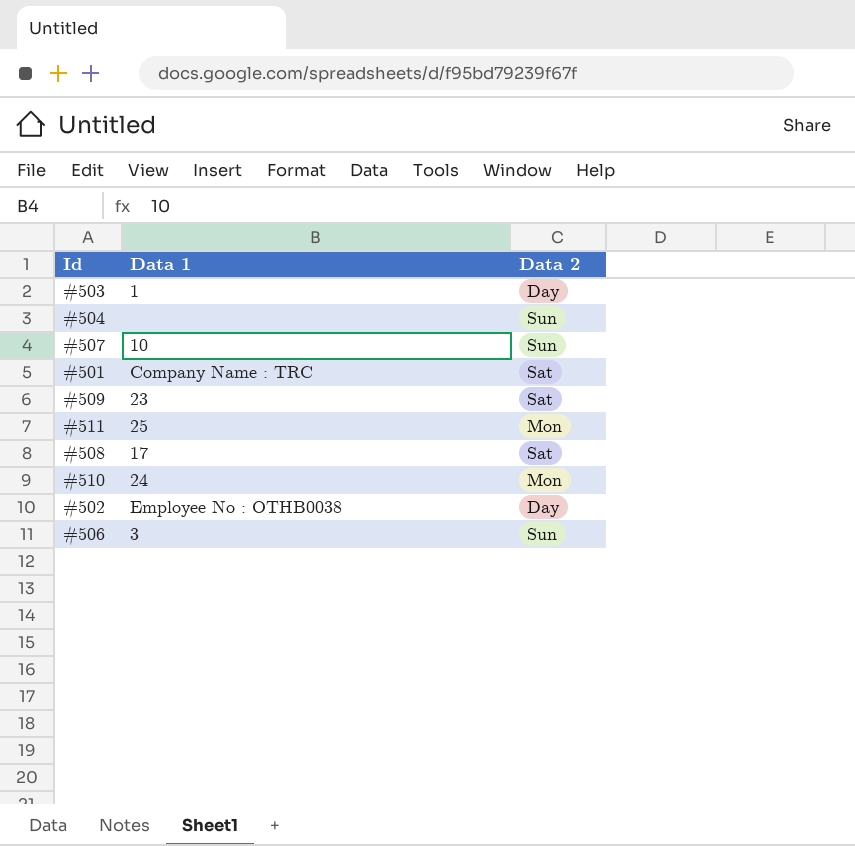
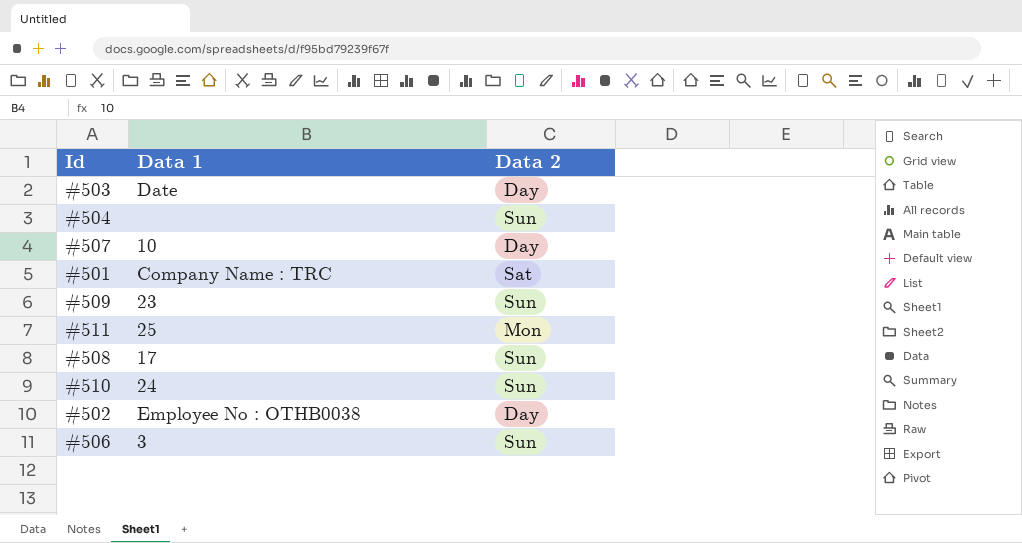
#503 | Data 1: 1 -> Date
#507 | Data 2: Sun -> Day
#509 | Data 2: Sat -> Sun
#508 | Data 2: Sat -> Sun
#510 | Data 2: Mon -> Sun

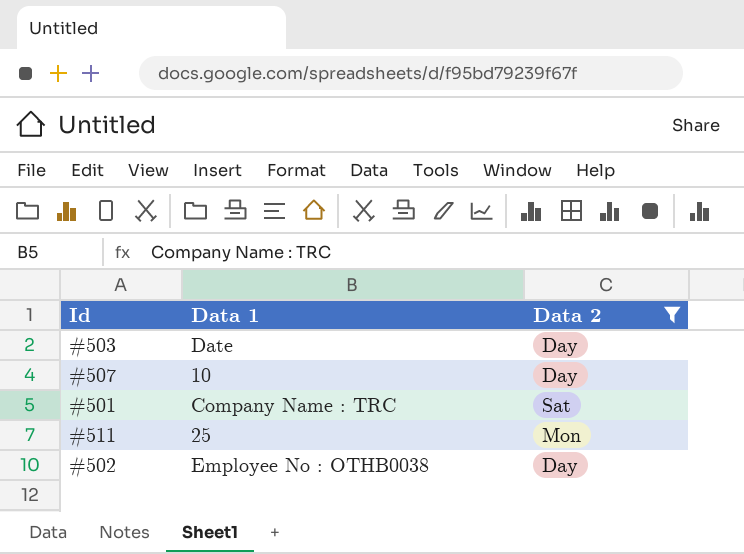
filter: none -> Data 2 != Sun

